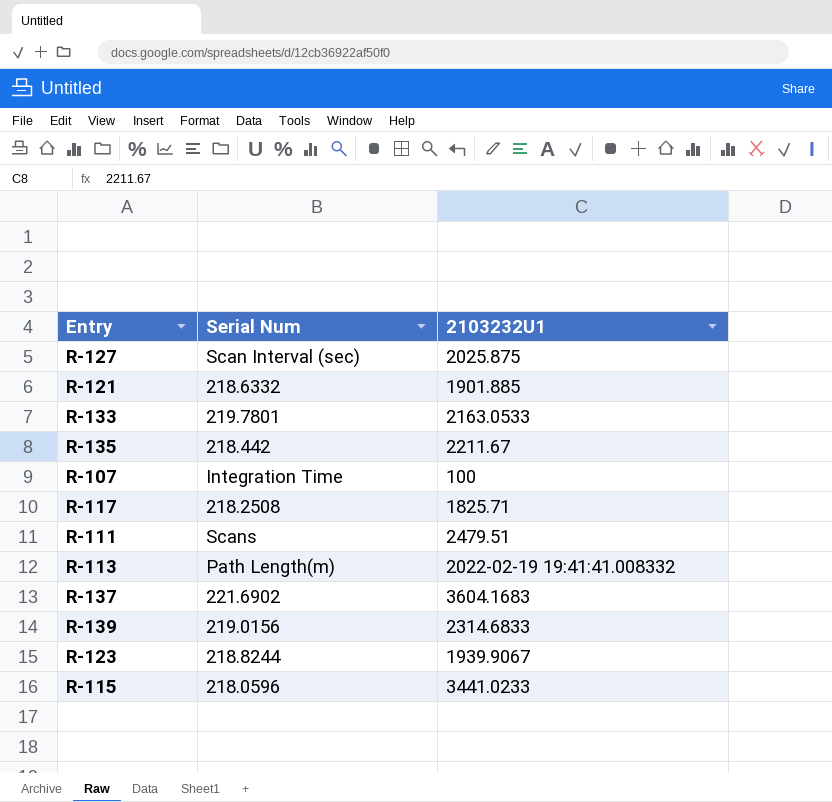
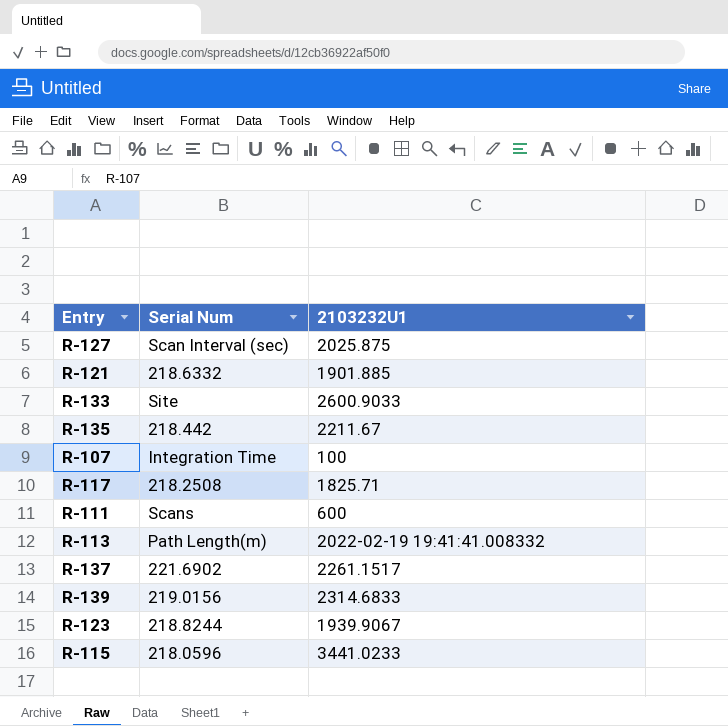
R-133 | Serial Num: 219.7801 -> Site
R-133 | 2103232U1: 2163.0533 -> 2600.9033
R-111 | 2103232U1: 2479.51 -> 600
R-137 | 2103232U1: 3604.1683 -> 2261.1517

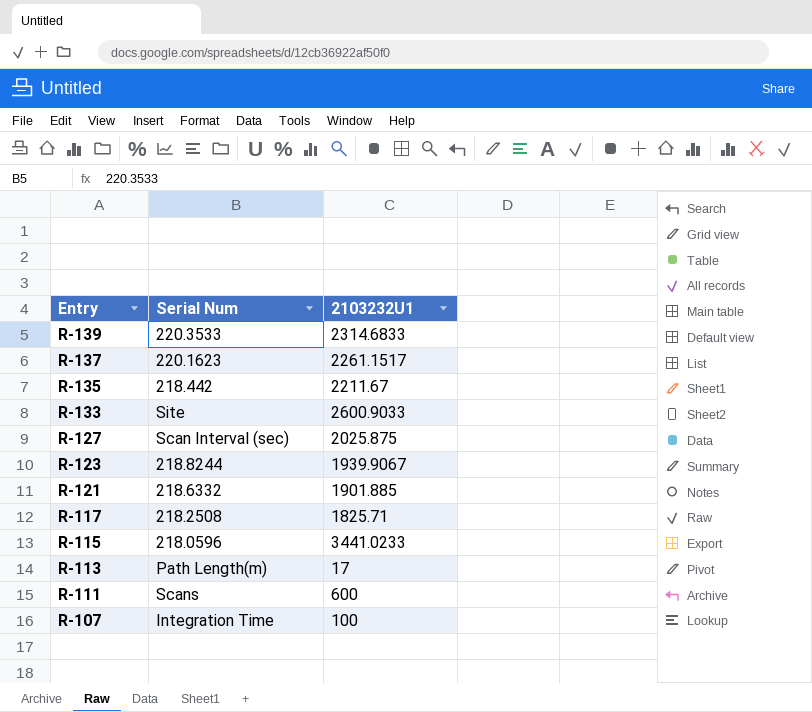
row order: none -> Entry descending
R-139 | Serial Num: 219.0156 -> 220.3533
R-137 | Serial Num: 221.6902 -> 220.1623
R-113 | 2103232U1: 2022-02-19 19:41:41.008332 -> 17

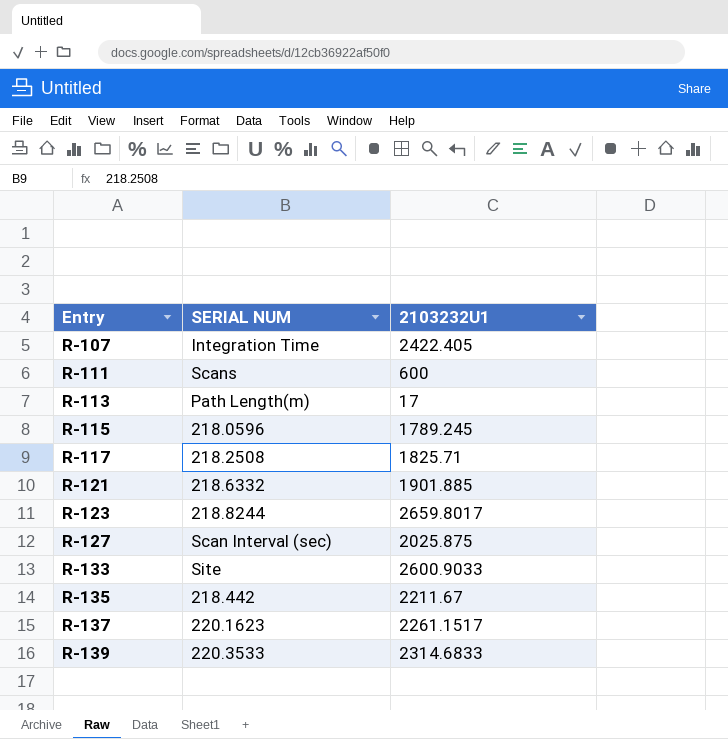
row order: Entry descending -> Entry ascending
column name: Serial Num -> SERIAL NUM
R-107 | 2103232U1: 100 -> 2422.405
R-115 | 2103232U1: 3441.0233 -> 1789.245
R-123 | 2103232U1: 1939.9067 -> 2659.8017

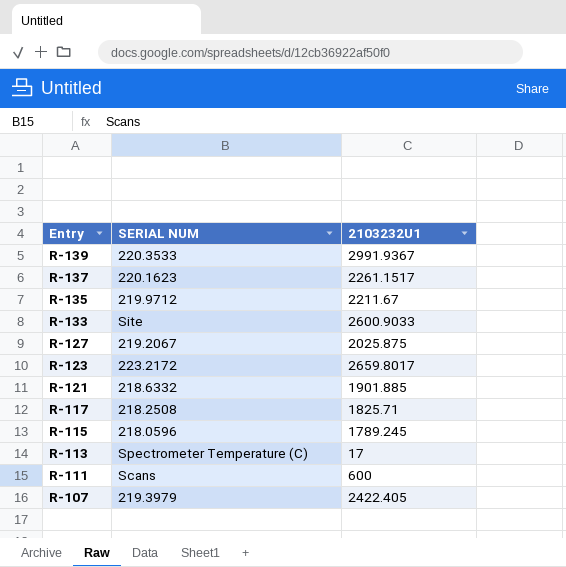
row order: Entry ascending -> Entry descending
R-139 | 2103232U1: 2314.6833 -> 2991.9367
R-135 | SERIAL NUM: 218.442 -> 219.9712
R-127 | SERIAL NUM: Scan Interval (sec) -> 219.2067
R-123 | SERIAL NUM: 218.8244 -> 223.2172
R-113 | SERIAL NUM: Path Length(m) -> Spectrometer Temperature (C)
R-107 | SERIAL NUM: Integration Time -> 219.3979

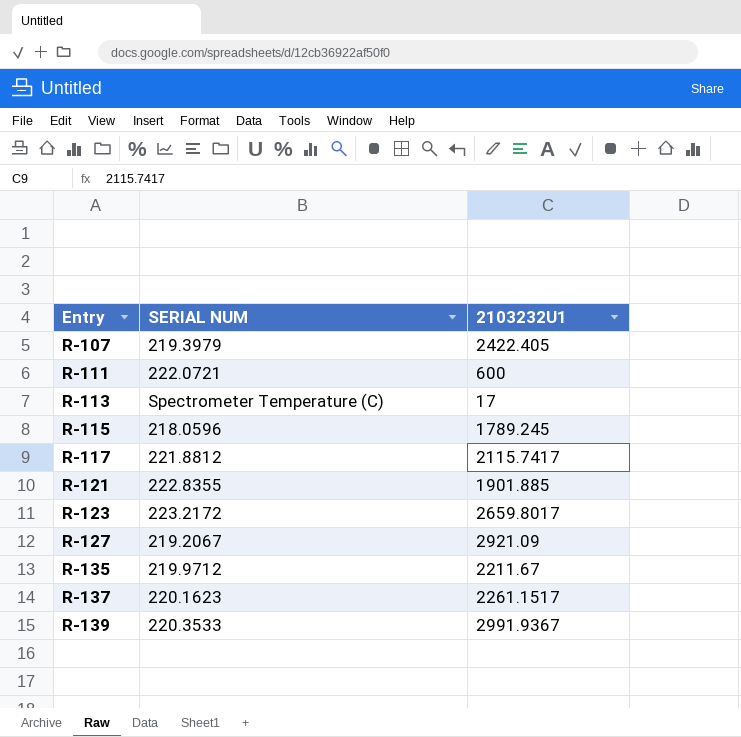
row order: Entry descending -> Entry ascending
row R-133: Site | 2600.9033 -> none
R-111 | SERIAL NUM: Scans -> 222.0721
R-117 | SERIAL NUM: 218.2508 -> 221.8812
R-117 | 2103232U1: 1825.71 -> 2115.7417
R-121 | SERIAL NUM: 218.6332 -> 222.8355
R-127 | 2103232U1: 2025.875 -> 2921.09

